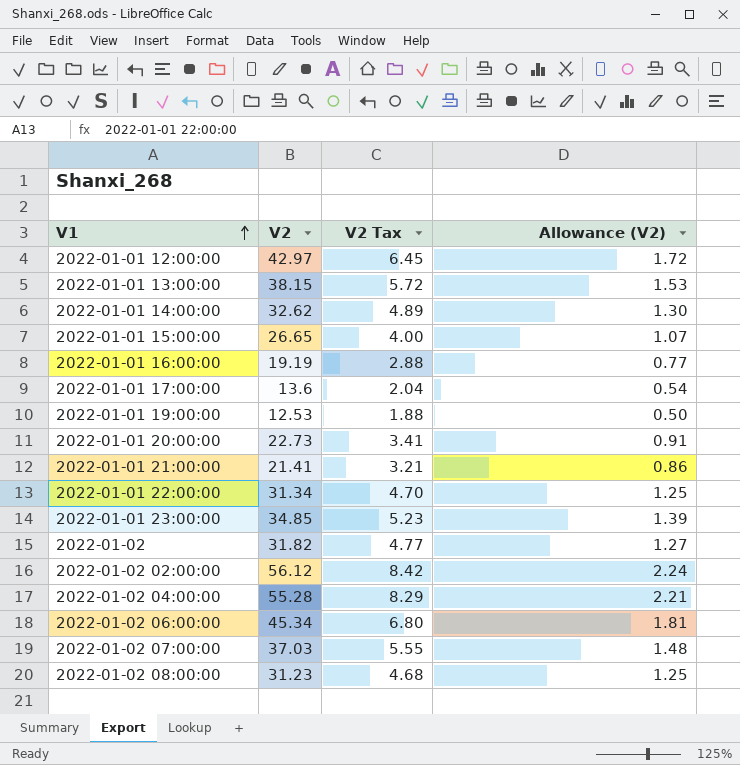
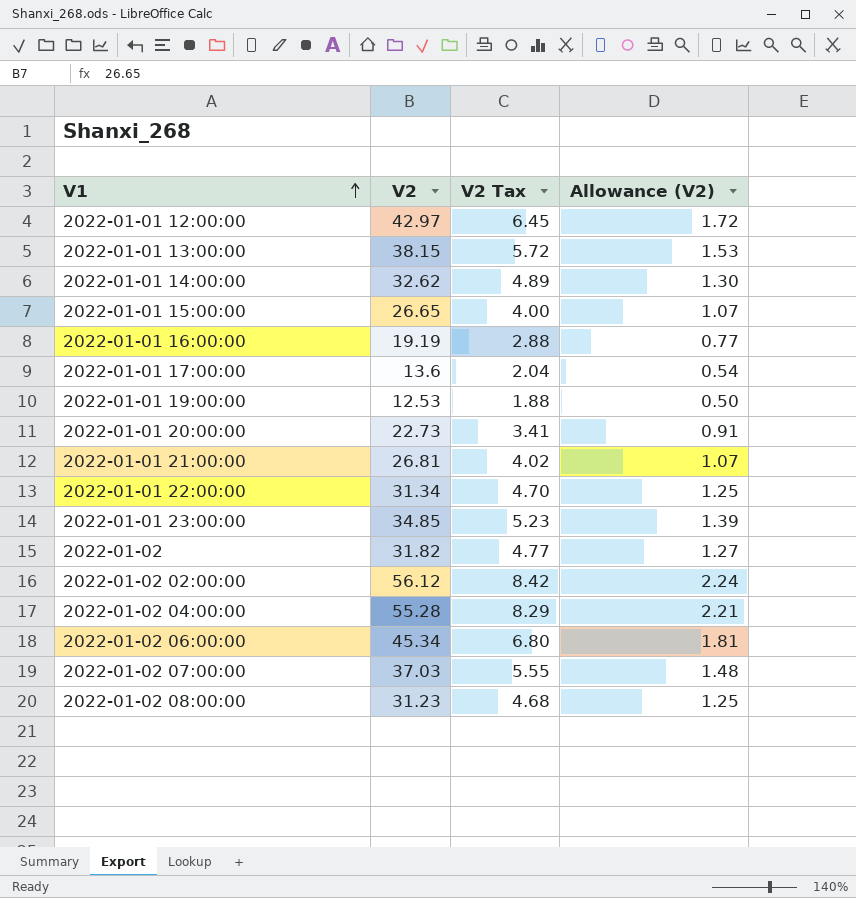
2022-01-01 21:00:00 | V2: 21.41 -> 26.81
2022-01-01 21:00:00 | V2 Tax: 3.21 -> 4.02
2022-01-01 21:00:00 | Allowance (V2): 0.86 -> 1.07

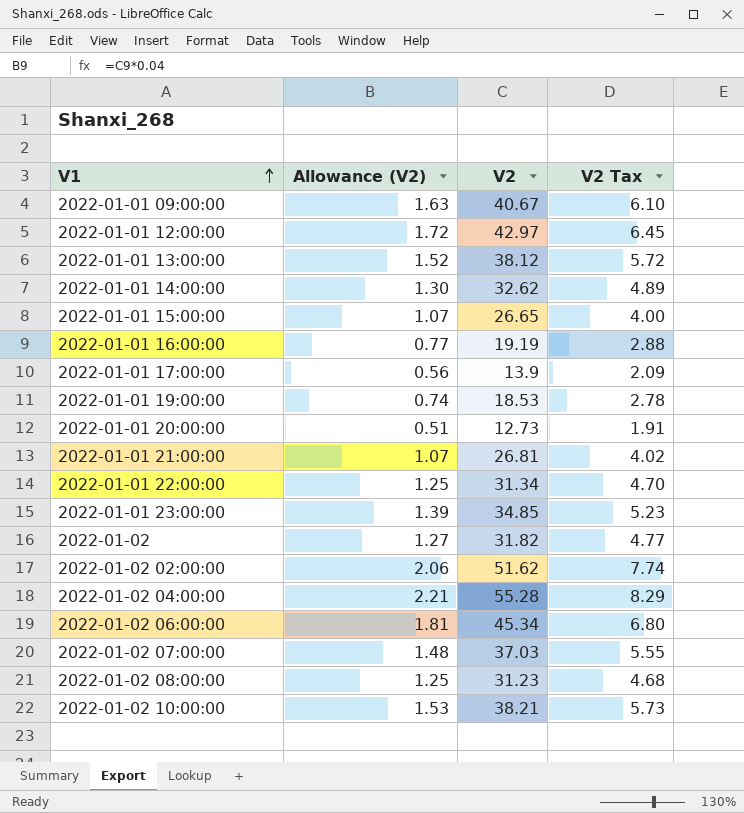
column Allowance (V2) | position: 4 -> 2
row 2022-01-01 09:00:00: none -> 1.63 | 40.67 | 6.10
2022-01-01 13:00:00 | Allowance (V2): 1.53 -> 1.52
2022-01-01 13:00:00 | V2: 38.15 -> 38.12
2022-01-01 17:00:00 | Allowance (V2): 0.54 -> 0.56
2022-01-01 17:00:00 | V2: 13.6 -> 13.9
2022-01-01 17:00:00 | V2 Tax: 2.04 -> 2.09
2022-01-01 19:00:00 | Allowance (V2): 0.50 -> 0.74
2022-01-01 19:00:00 | V2: 12.53 -> 18.53
2022-01-01 19:00:00 | V2 Tax: 1.88 -> 2.78
2022-01-01 20:00:00 | Allowance (V2): 0.91 -> 0.51
2022-01-01 20:00:00 | V2: 22.73 -> 12.73
2022-01-01 20:00:00 | V2 Tax: 3.41 -> 1.91
2022-01-02 02:00:00 | Allowance (V2): 2.24 -> 2.06
2022-01-02 02:00:00 | V2: 56.12 -> 51.62
2022-01-02 02:00:00 | V2 Tax: 8.42 -> 7.74
row 2022-01-02 10:00:00: none -> 1.53 | 38.21 | 5.73

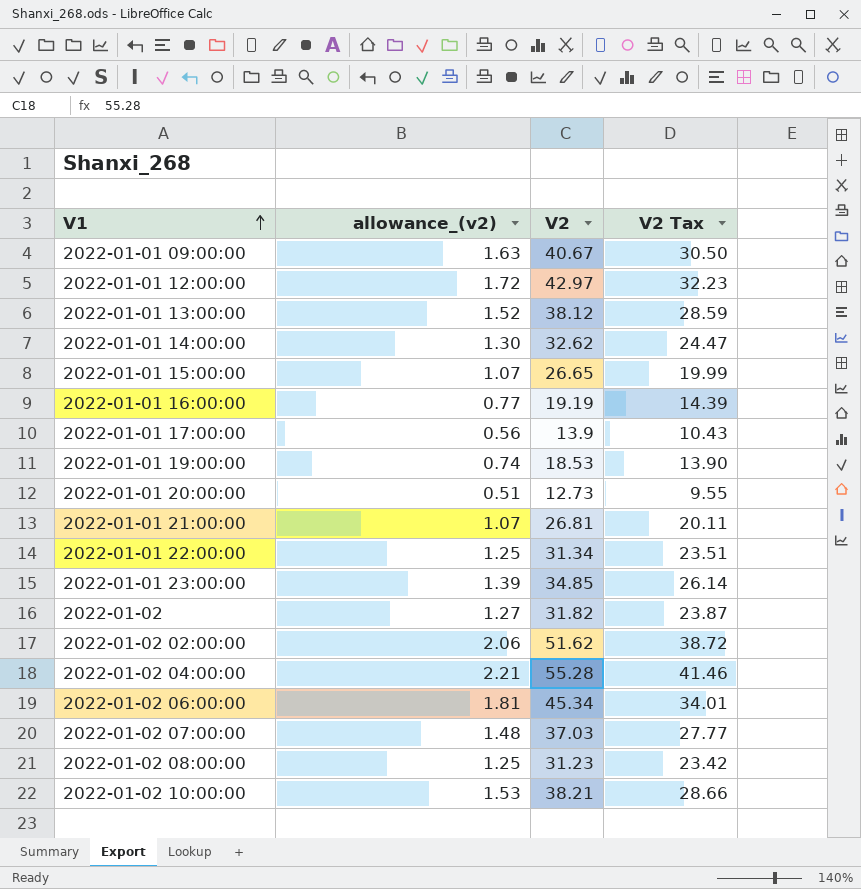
column name: Allowance (V2) -> allowance_(v2)
column V2 Tax | formula: [V2] * 0.15 -> [V2] * 0.75

